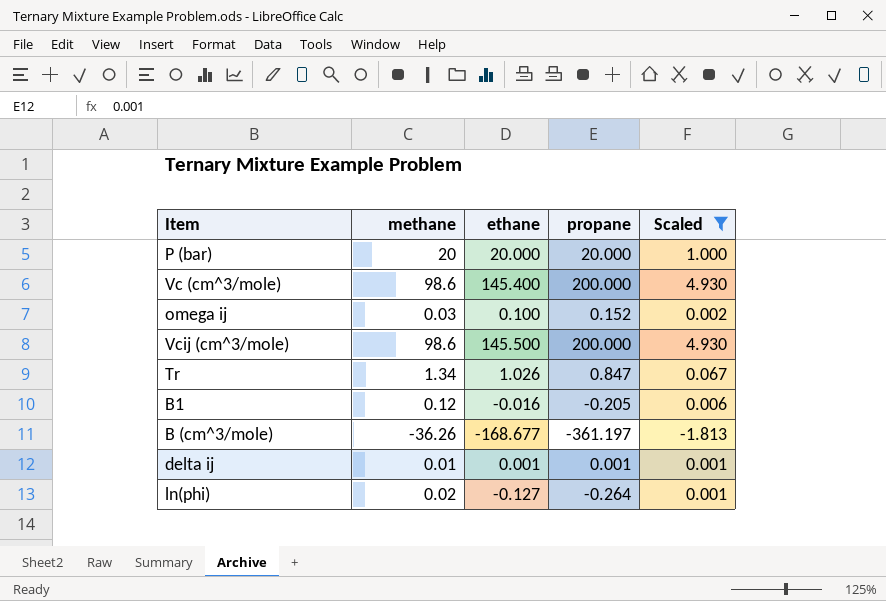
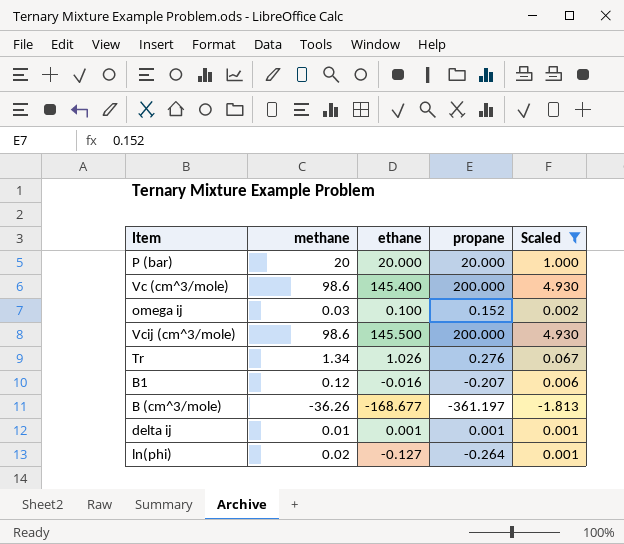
Tr | propane: 0.847 -> 0.276
B1 | propane: -0.205 -> -0.207

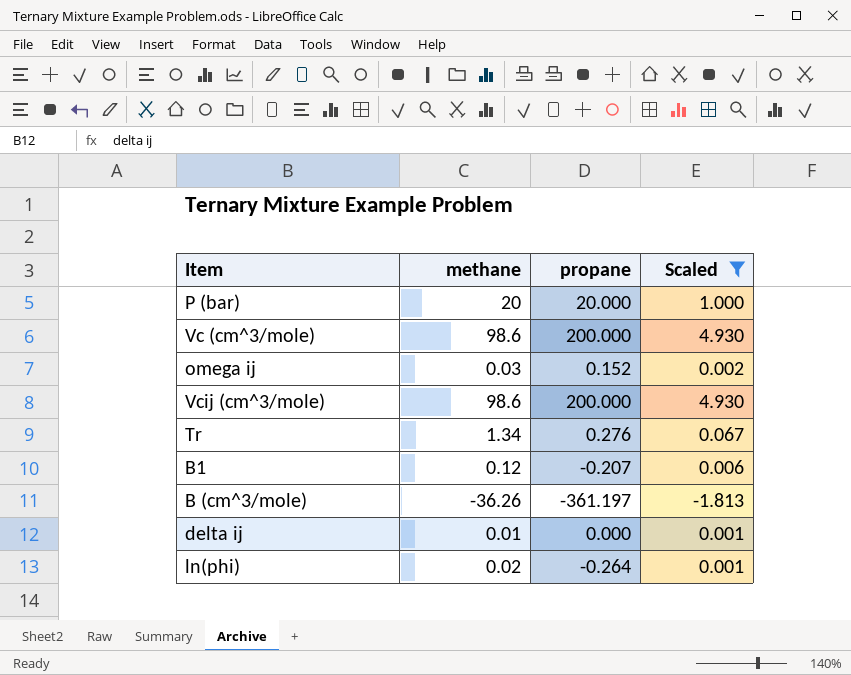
column ethane | position: 3 -> none
delta ij | propane: 0.001 -> 0.000

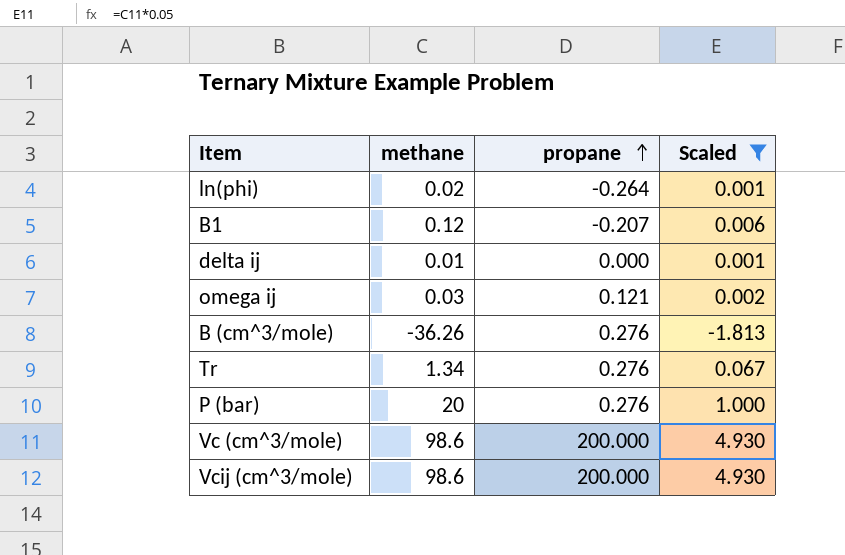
row order: none -> propane ascending
omega ij | propane: 0.152 -> 0.121
B (cm^3/mole) | propane: -361.197 -> 0.276
P (bar) | propane: 20.000 -> 0.276

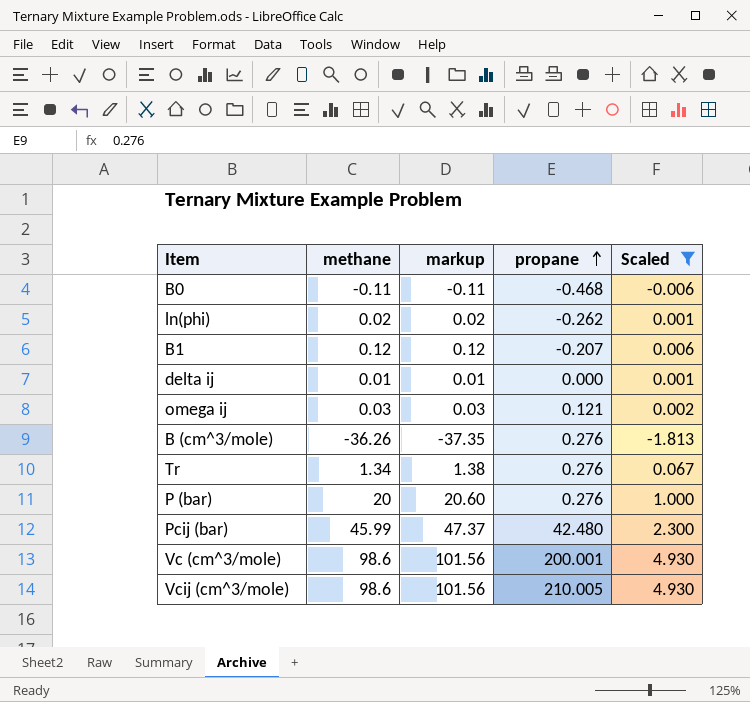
column markup | formula: none -> [methane] * 1.03
row B0: none -> -0.11 | -0.11 | -0.468 | -0.006
ln(phi) | propane: -0.264 -> -0.262
row Pcij (bar): none -> 45.99 | 47.37 | 42.480 | 2.300
Vc (cm^3/mole) | propane: 200.000 -> 200.001
Vcij (cm^3/mole) | propane: 200.000 -> 210.005

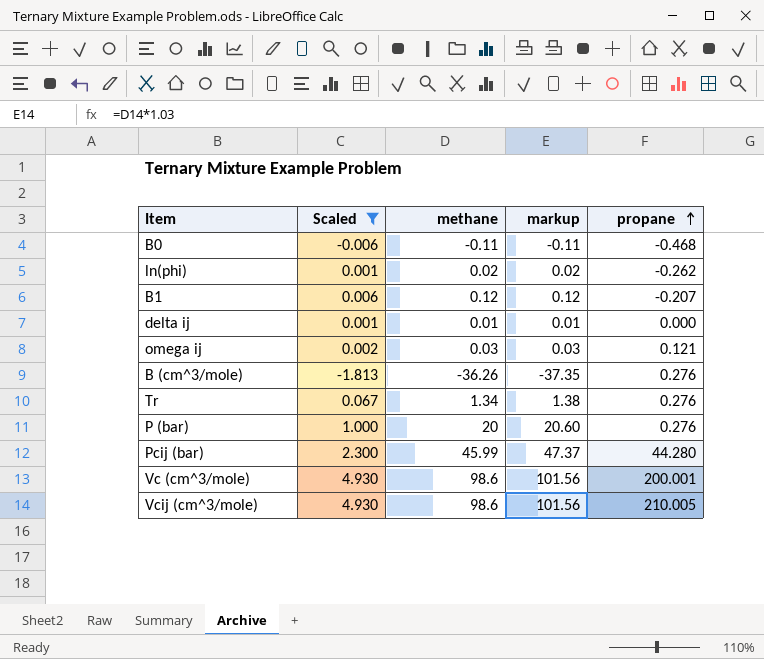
column Scaled | position: 5 -> 2
Pcij (bar) | propane: 42.480 -> 44.280

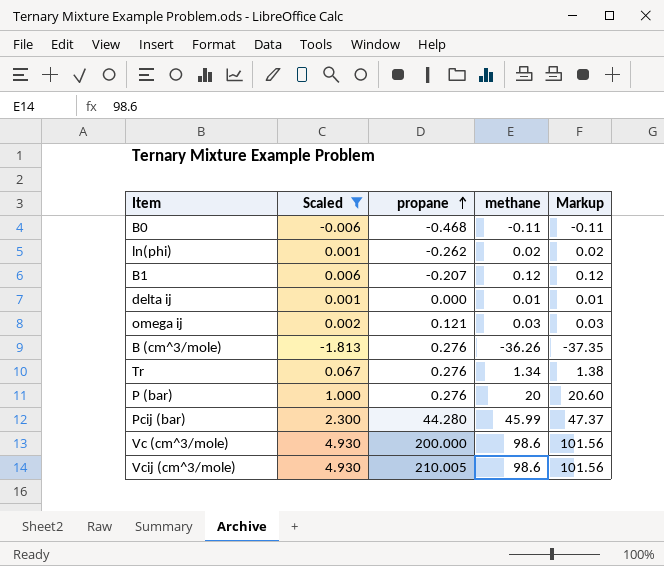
column propane | position: 5 -> 3
column name: markup -> Markup
Vc (cm^3/mole) | propane: 200.001 -> 200.000

